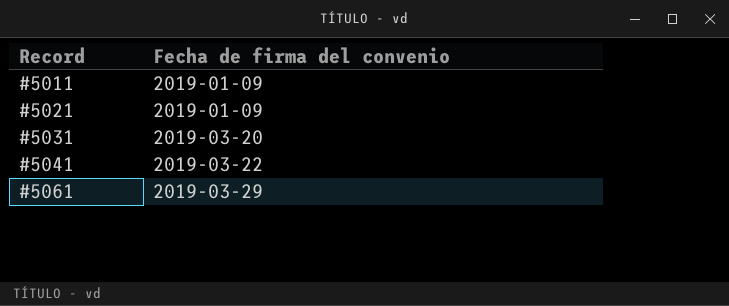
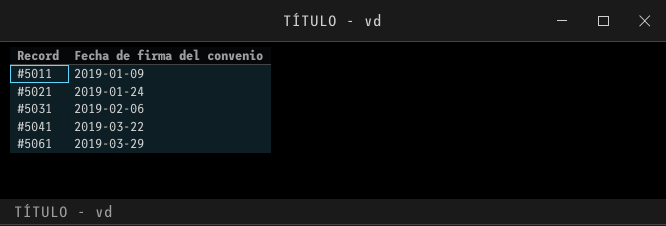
#5021 | Fecha de firma del convenio: 2019-01-09 -> 2019-01-24
#5031 | Fecha de firma del convenio: 2019-03-20 -> 2019-02-06

